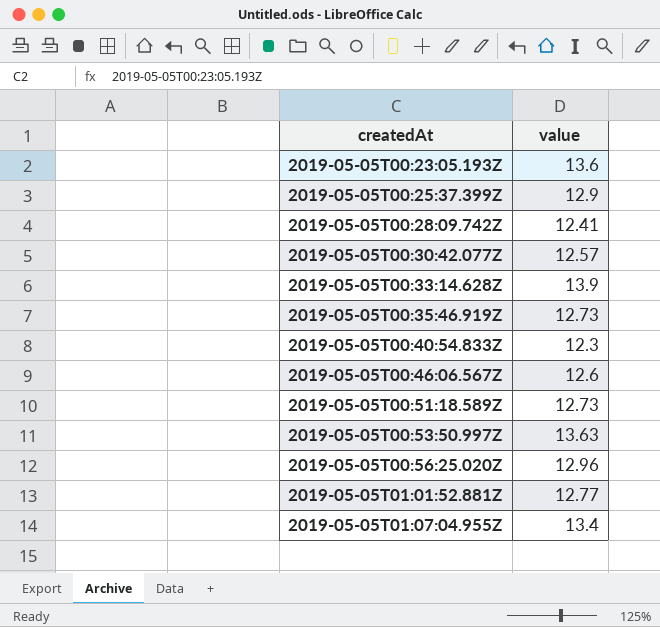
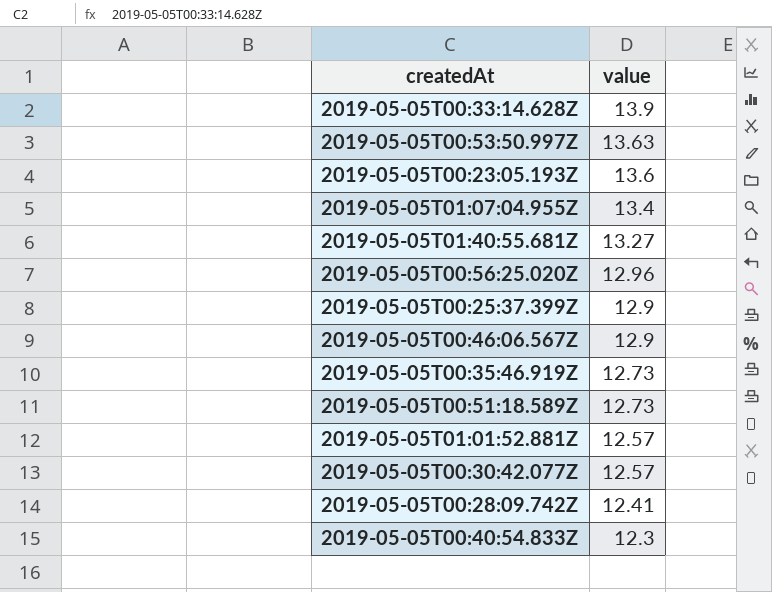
row order: createdAt ascending -> value descending
row 2019-05-05T01:40:55.681Z: none -> 13.27
2019-05-05T00:46:06.567Z | value: 12.6 -> 12.9
2019-05-05T01:01:52.881Z | value: 12.77 -> 12.57

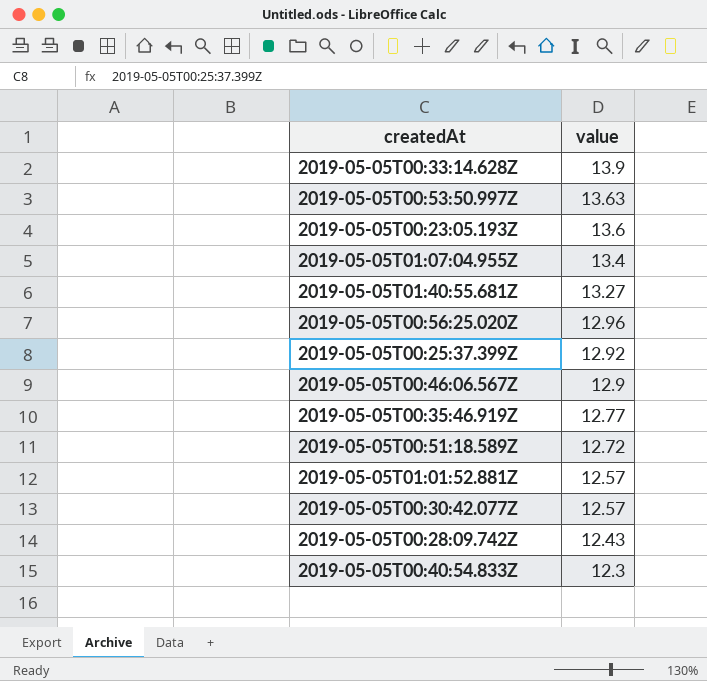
2019-05-05T00:25:37.399Z | value: 12.9 -> 12.92
2019-05-05T00:35:46.919Z | value: 12.73 -> 12.77
2019-05-05T00:51:18.589Z | value: 12.73 -> 12.72
2019-05-05T00:28:09.742Z | value: 12.41 -> 12.43

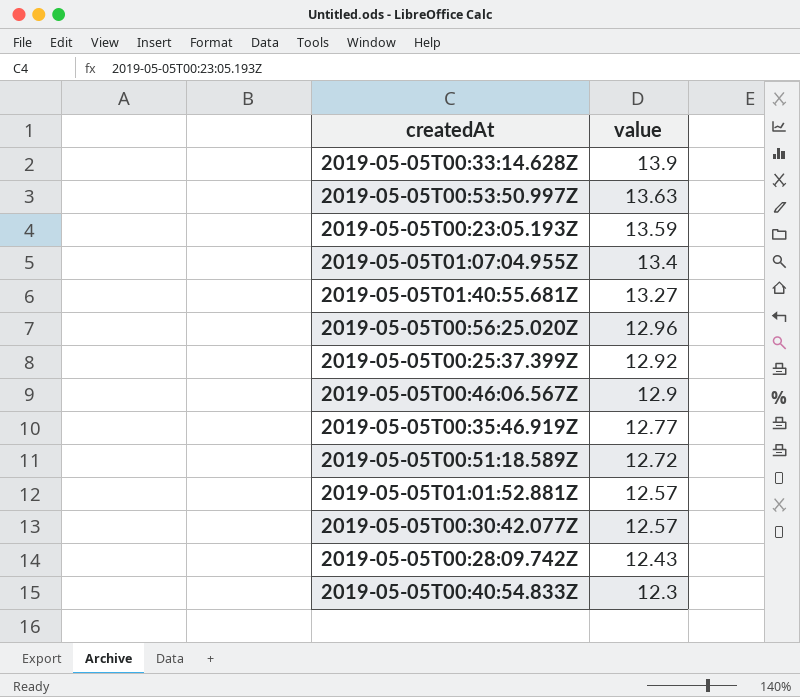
2019-05-05T00:23:05.193Z | value: 13.6 -> 13.59

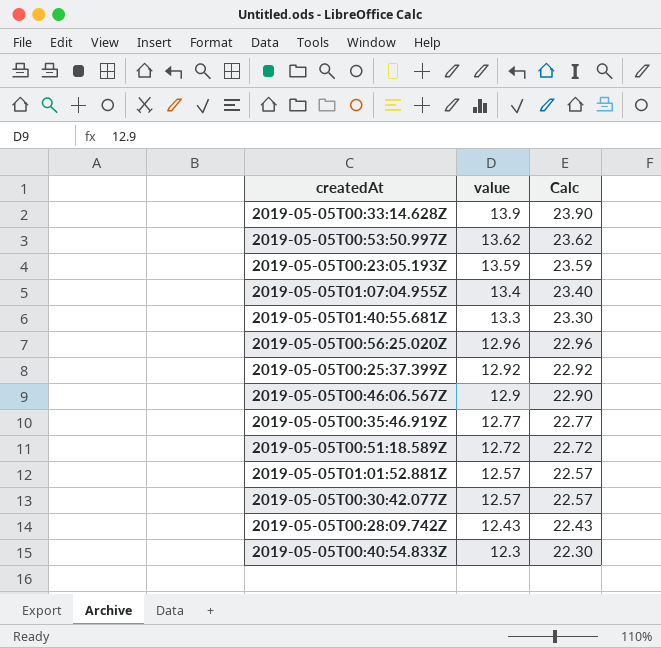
column Calc | formula: none -> [value] + 10
2019-05-05T00:53:50.997Z | value: 13.63 -> 13.62
2019-05-05T01:40:55.681Z | value: 13.27 -> 13.3

